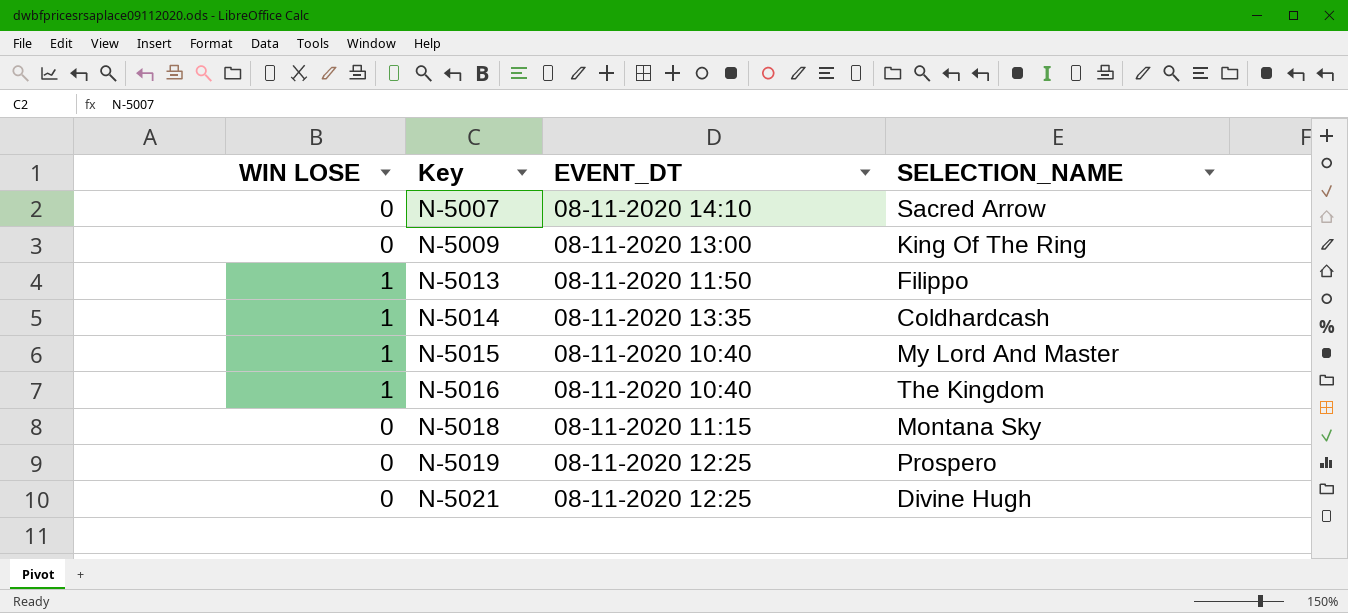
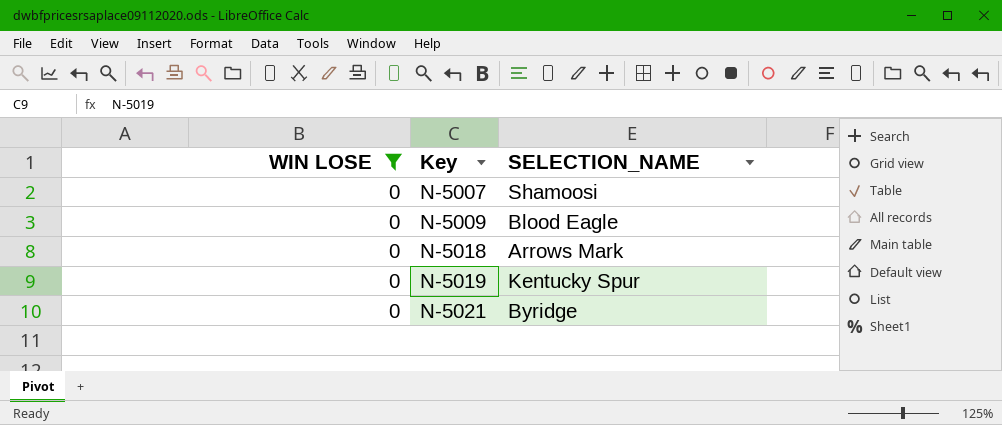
filter: none -> WIN LOSE = 0
column EVENT_DT | position: 3 -> none
N-5007 | SELECTION_NAME: Sacred Arrow -> Shamoosi
N-5009 | SELECTION_NAME: King Of The Ring -> Blood Eagle
N-5018 | SELECTION_NAME: Montana Sky -> Arrows Mark
N-5019 | SELECTION_NAME: Prospero -> Kentucky Spur
N-5021 | SELECTION_NAME: Divine Hugh -> Byridge

